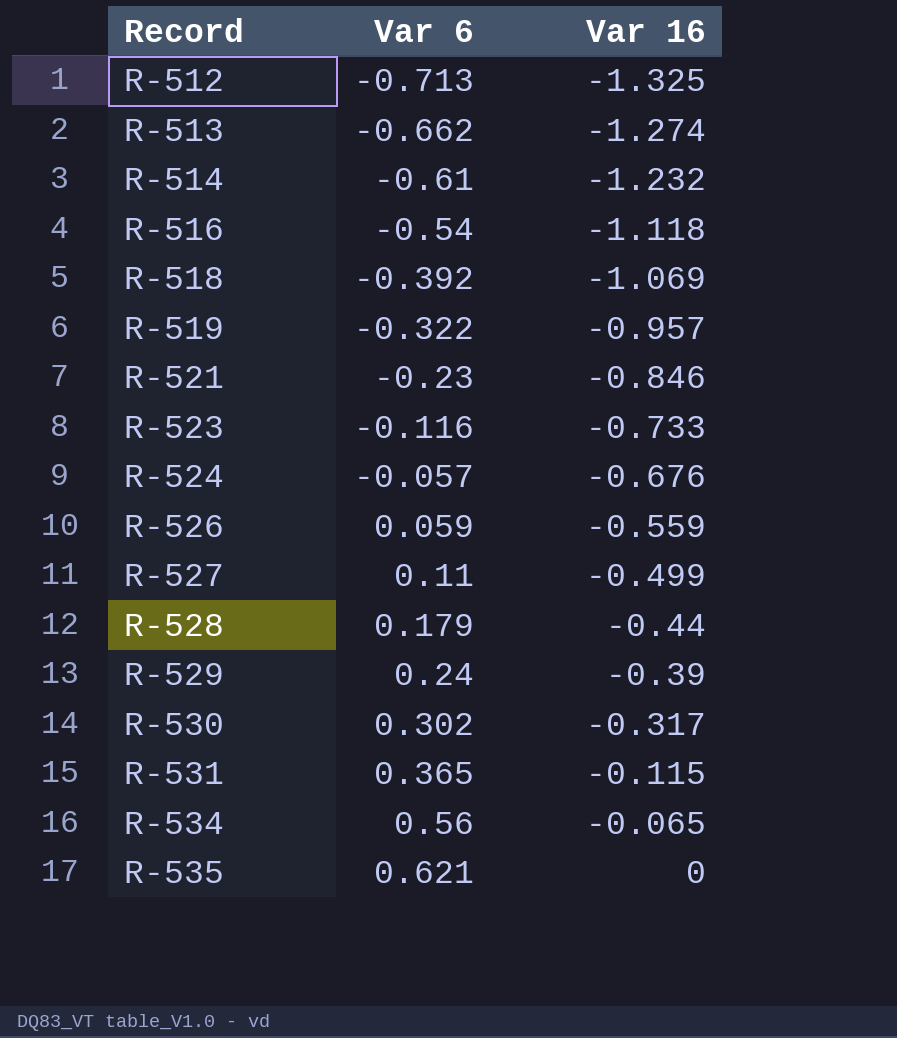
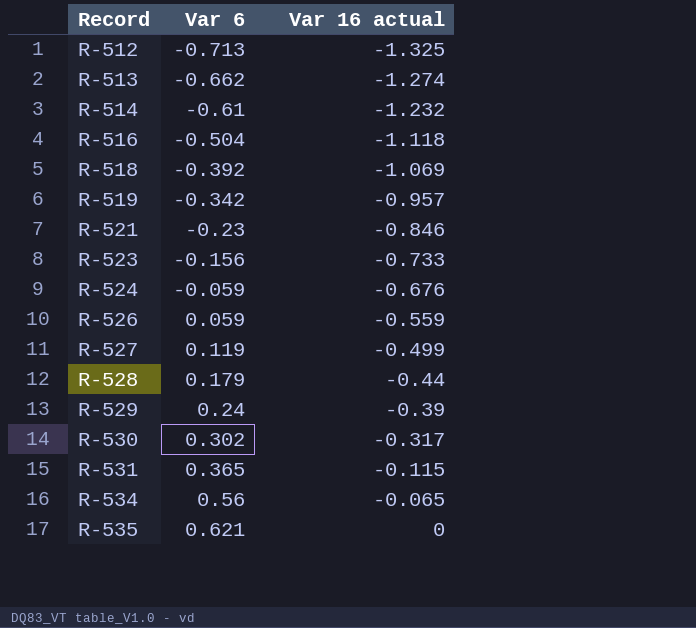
column name: Var 16 -> Var 16 actual
R-516 | Var 6: -0.54 -> -0.504
R-519 | Var 6: -0.322 -> -0.342
R-523 | Var 6: -0.116 -> -0.156
R-524 | Var 6: -0.057 -> -0.059
R-527 | Var 6: 0.11 -> 0.119

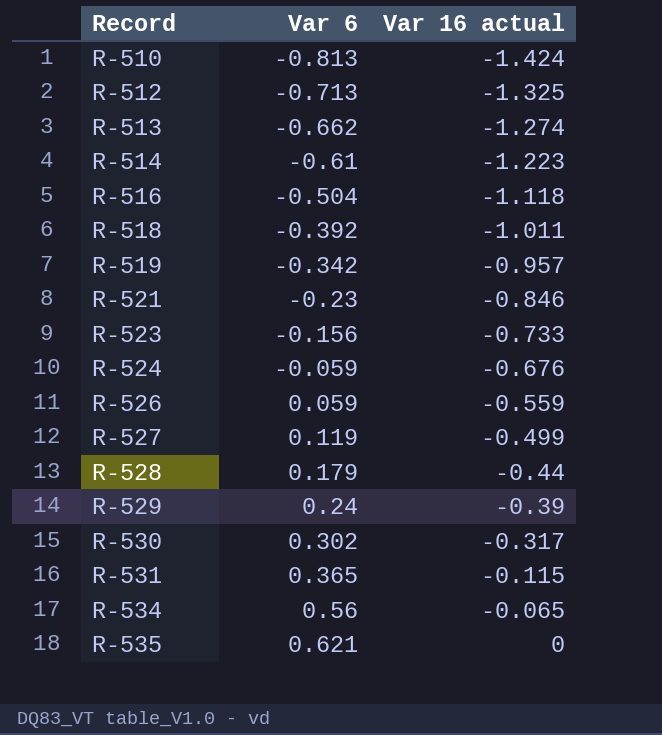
row R-510: none -> -0.813 | -1.424
R-514 | Var 16 actual: -1.232 -> -1.223
R-518 | Var 16 actual: -1.069 -> -1.011

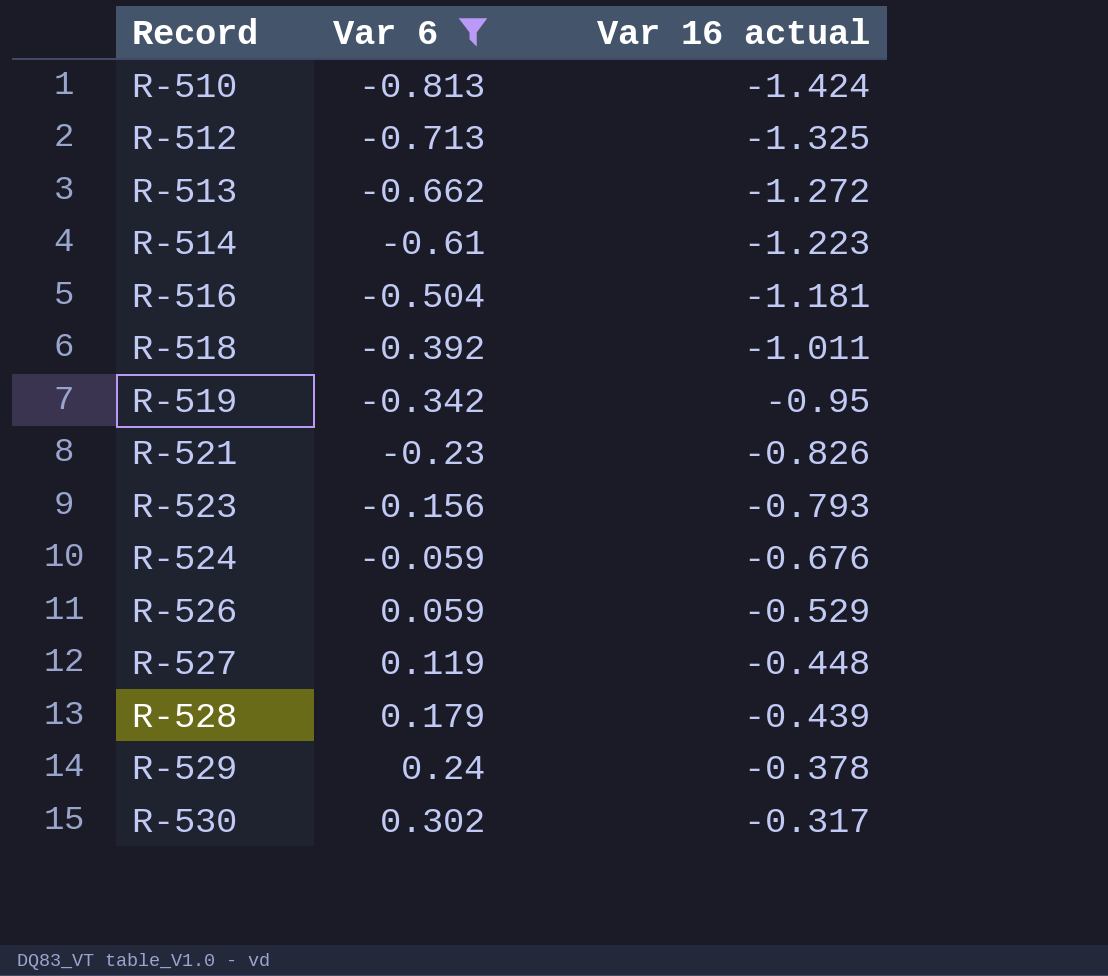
filter: none -> Var 6 <= 0.302
R-513 | Var 16 actual: -1.274 -> -1.272
R-516 | Var 16 actual: -1.118 -> -1.181
R-519 | Var 16 actual: -0.957 -> -0.95
R-521 | Var 16 actual: -0.846 -> -0.826
R-523 | Var 16 actual: -0.733 -> -0.793
R-526 | Var 16 actual: -0.559 -> -0.529
R-527 | Var 16 actual: -0.499 -> -0.448
R-528 | Var 16 actual: -0.44 -> -0.439
R-529 | Var 16 actual: -0.39 -> -0.378

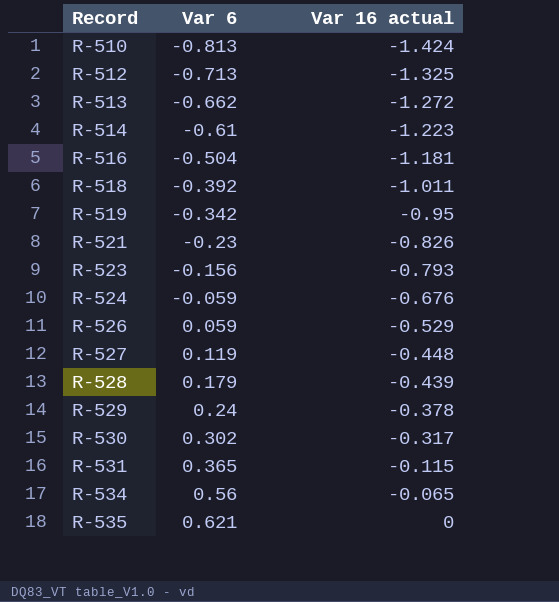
filter: Var 6 <= 0.302 -> none

